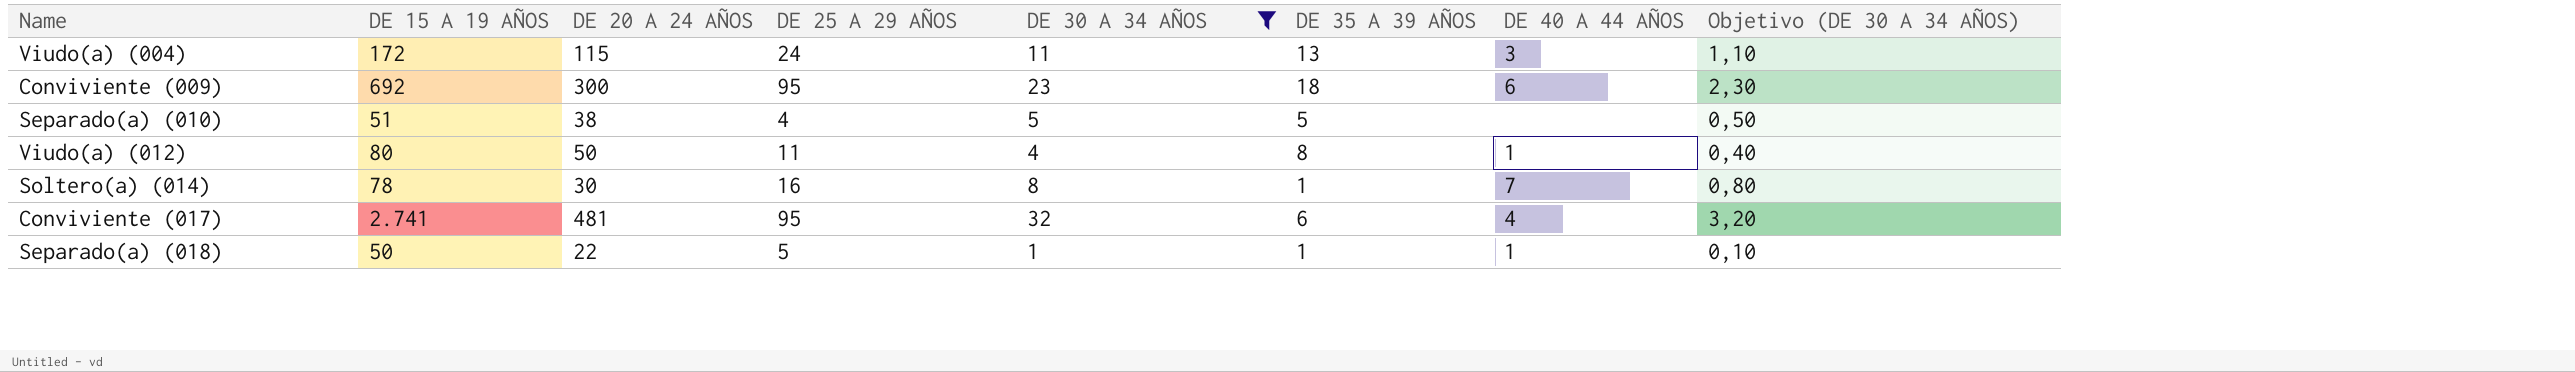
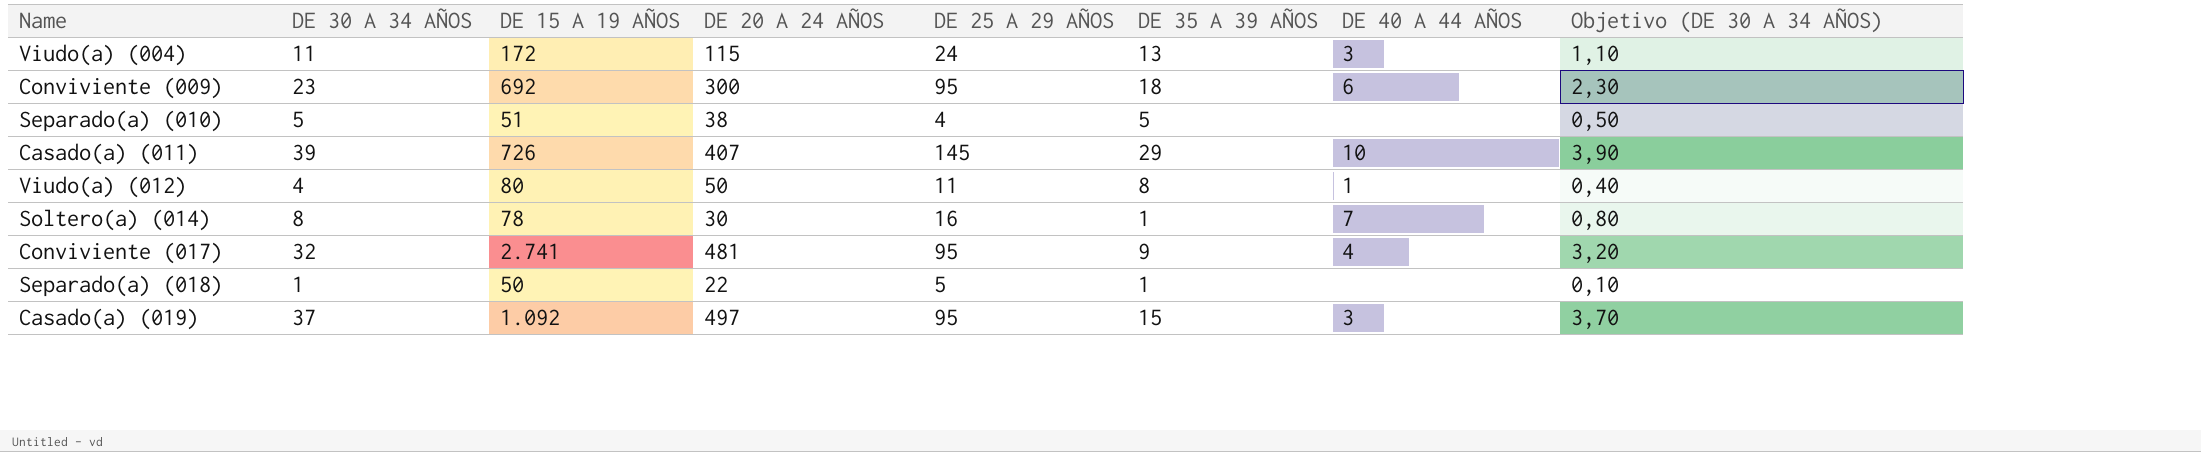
filter: DE 30 A 34 AÑOS <= 32 -> none
column DE 30 A 34 AÑOS | position: 5 -> 2
Conviviente (017) | DE 35 A 39 AÑOS: 6 -> 9
Separado(a) (018) | DE 40 A 44 AÑOS: 1 -> none

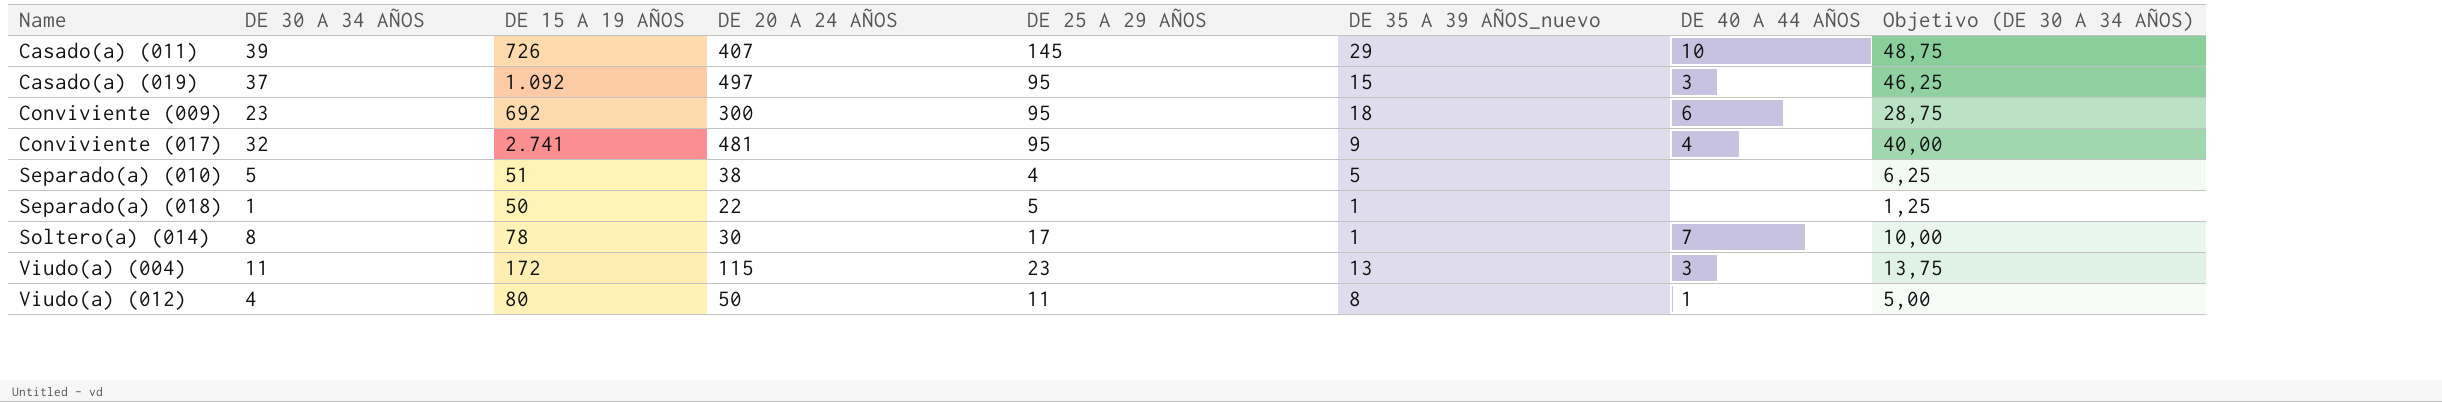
row order: none -> Name ascending
column name: DE 35 A 39 AÑOS -> DE 35 A 39 AÑOS_nuevo
column Objetivo (DE 30 A 34 AÑOS) | formula: [DE 30 A 34 AÑOS] * 0,1 -> [DE 30 A 34 AÑOS] * 1,25
Soltero(a) (014) | DE 25 A 29 AÑOS: 16 -> 17
Viudo(a) (004) | DE 25 A 29 AÑOS: 24 -> 23

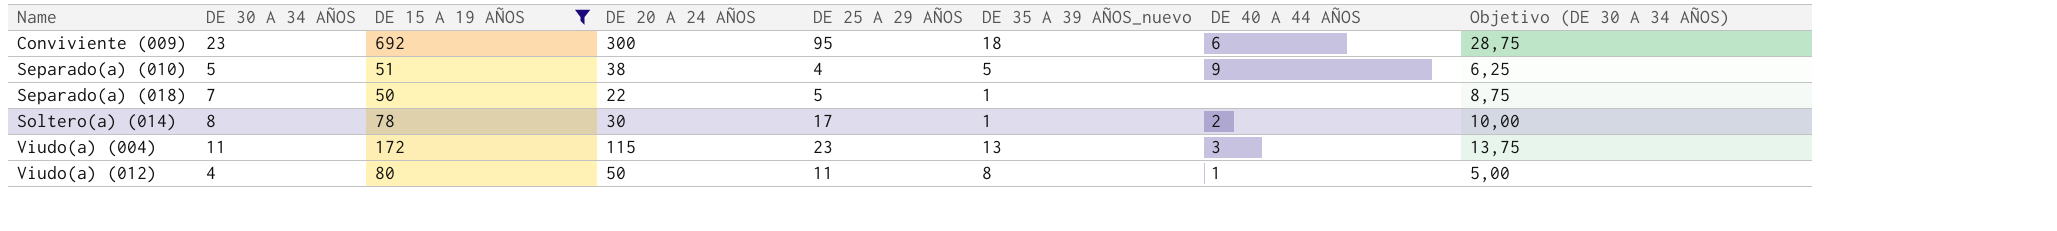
filter: none -> DE 15 A 19 AÑOS <= 692
Separado(a) (010) | DE 40 A 44 AÑOS: none -> 9
Separado(a) (018) | DE 30 A 34 AÑOS: 1 -> 7
Separado(a) (018) | Objetivo (DE 30 A 34 AÑOS): 1,25 -> 8,75
Soltero(a) (014) | DE 40 A 44 AÑOS: 7 -> 2

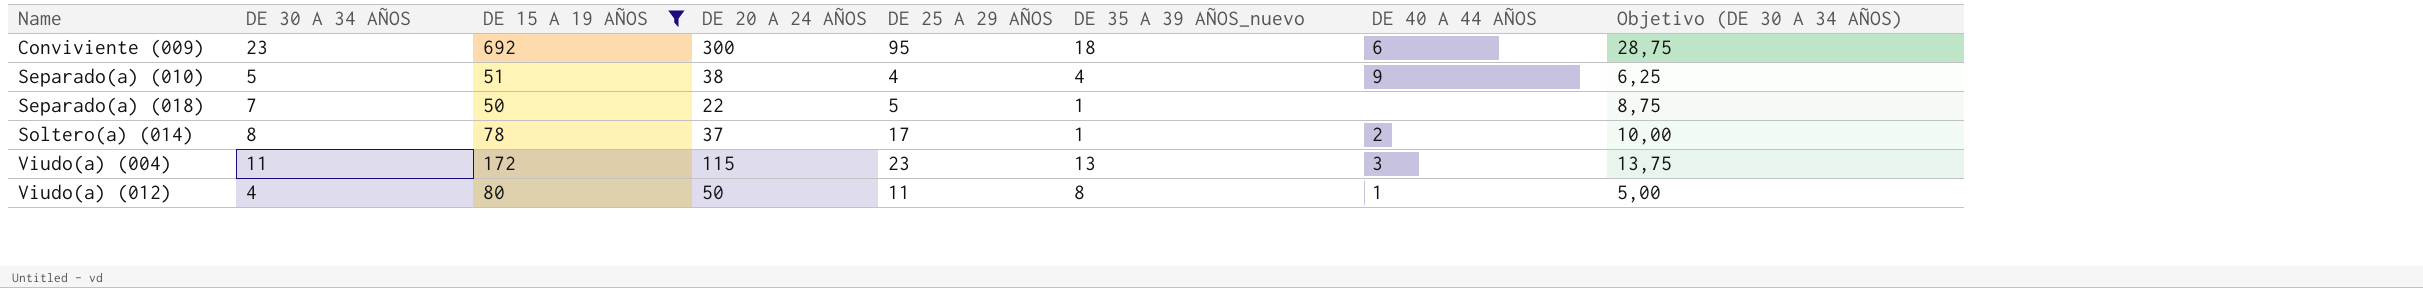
Separado(a) (010) | DE 35 A 39 AÑOS_nuevo: 5 -> 4
Soltero(a) (014) | DE 20 A 24 AÑOS: 30 -> 37

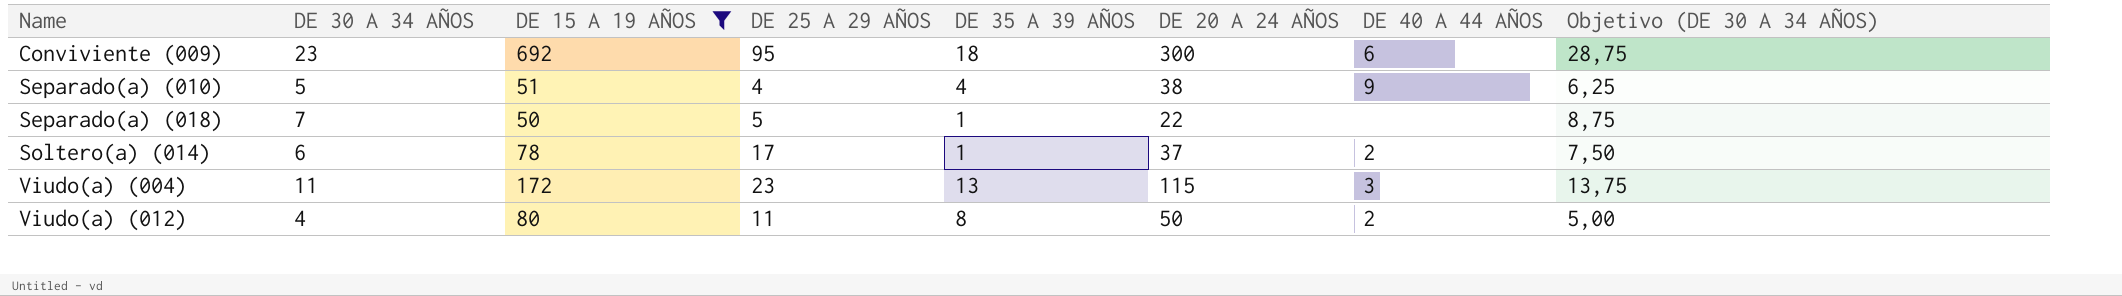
column name: DE 35 A 39 AÑOS_nuevo -> DE 35 A 39 AÑOS
column DE 20 A 24 AÑOS | position: 4 -> 6
Soltero(a) (014) | DE 30 A 34 AÑOS: 8 -> 6
Soltero(a) (014) | Objetivo (DE 30 A 34 AÑOS): 10,00 -> 7,50
Viudo(a) (012) | DE 40 A 44 AÑOS: 1 -> 2

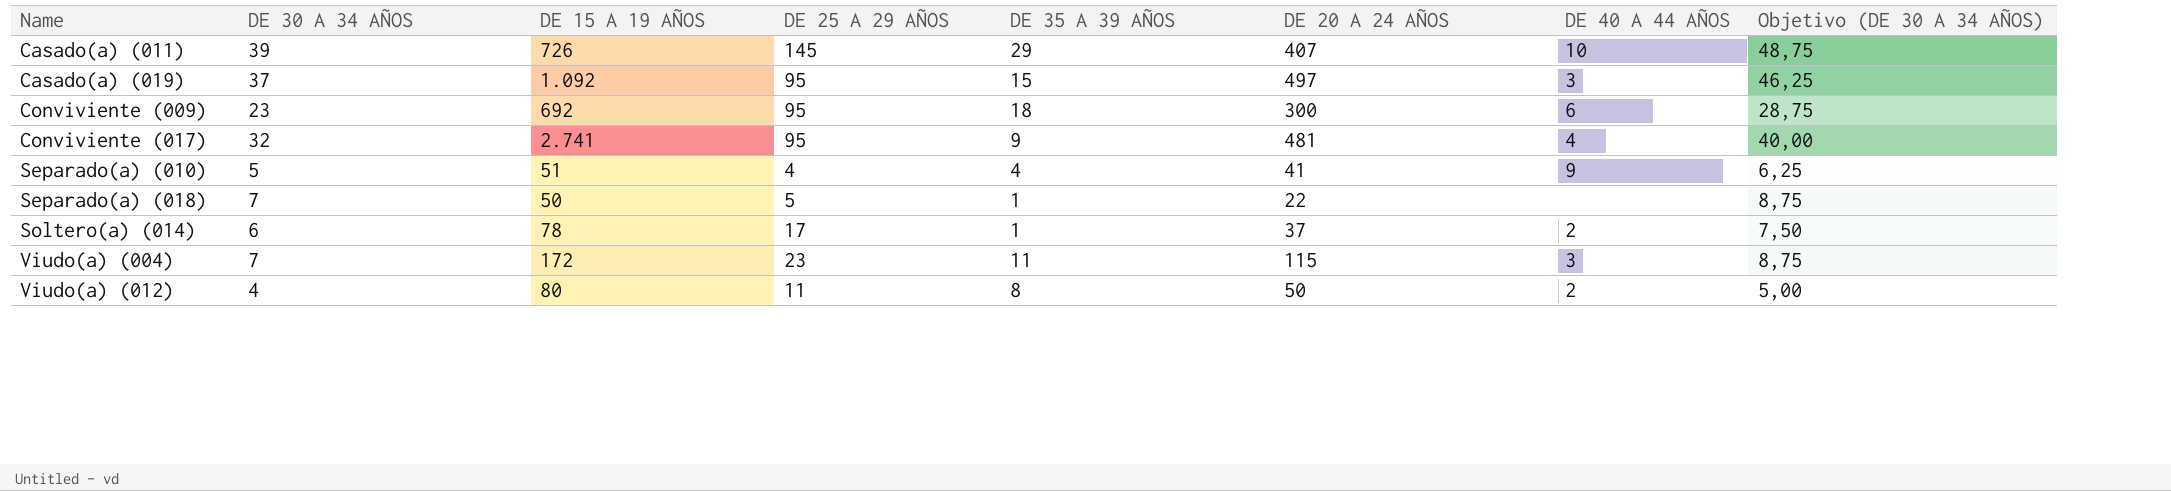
filter: DE 15 A 19 AÑOS <= 692 -> none
Separado(a) (010) | DE 20 A 24 AÑOS: 38 -> 41
Viudo(a) (004) | DE 30 A 34 AÑOS: 11 -> 7
Viudo(a) (004) | DE 35 A 39 AÑOS: 13 -> 11
Viudo(a) (004) | Objetivo (DE 30 A 34 AÑOS): 13,75 -> 8,75

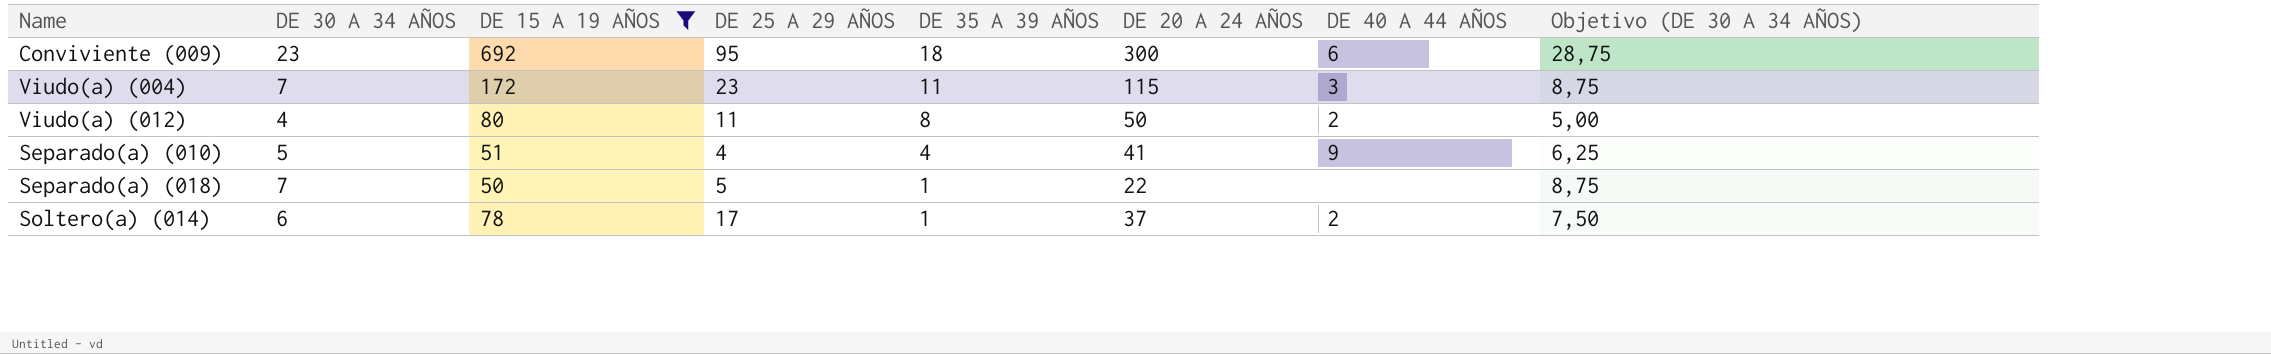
filter: none -> DE 15 A 19 AÑOS <= 692
row order: Name ascending -> DE 35 A 39 AÑOS descending

